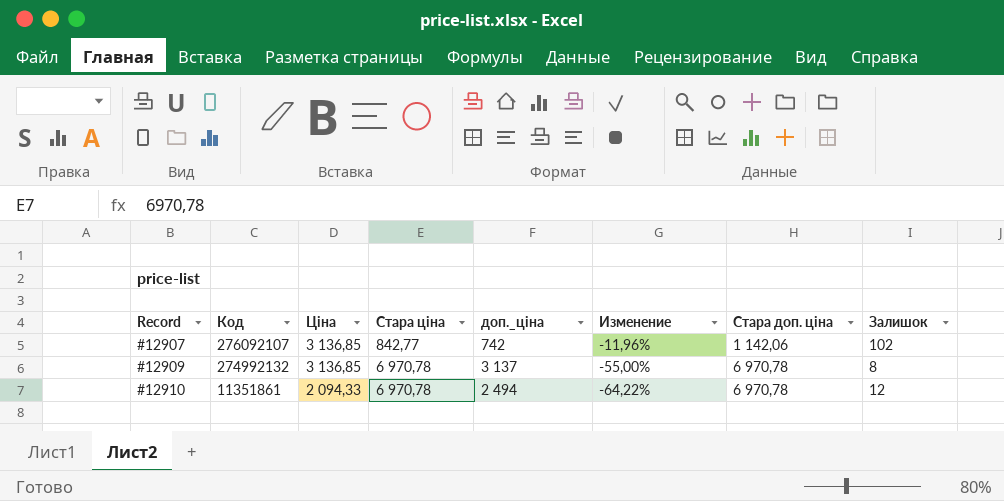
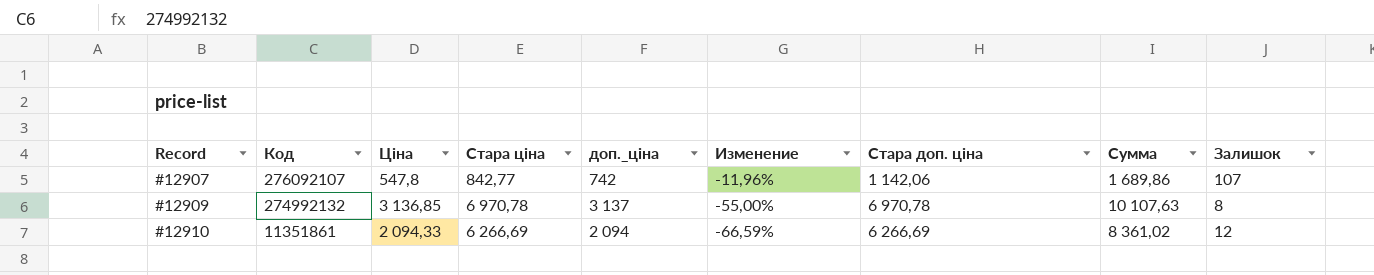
column Сумма | formula: none -> [Ціна] + [Стара доп. ціна]
#12907 | Ціна: 3 136,85 -> 547,8
#12907 | Залишок: 102 -> 107
#12910 | Стара ціна: 6 970,78 -> 6 266,69
#12910 | доп._ціна: 2 494 -> 2 094
#12910 | Изменение: -64,22% -> -66,59%
#12910 | Стара доп. ціна: 6 970,78 -> 6 266,69

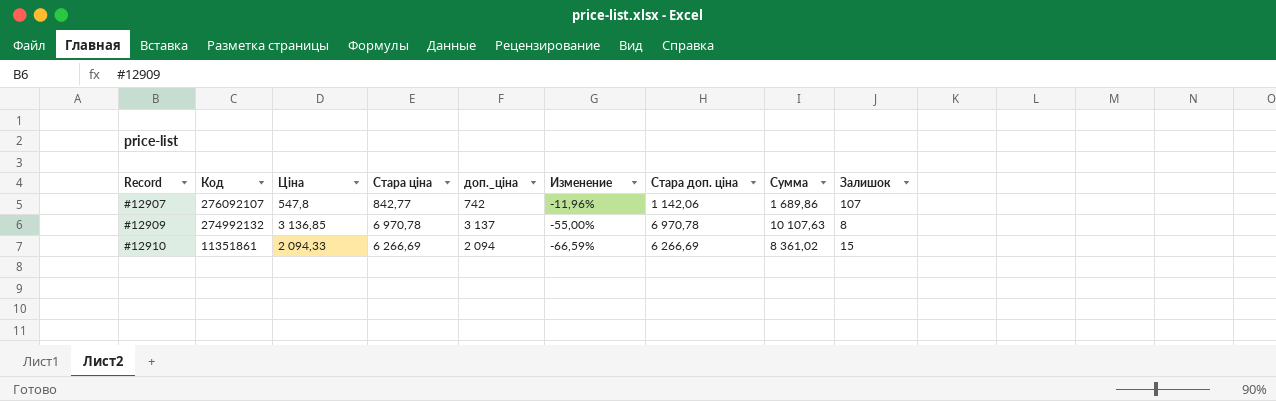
#12910 | Залишок: 12 -> 15

